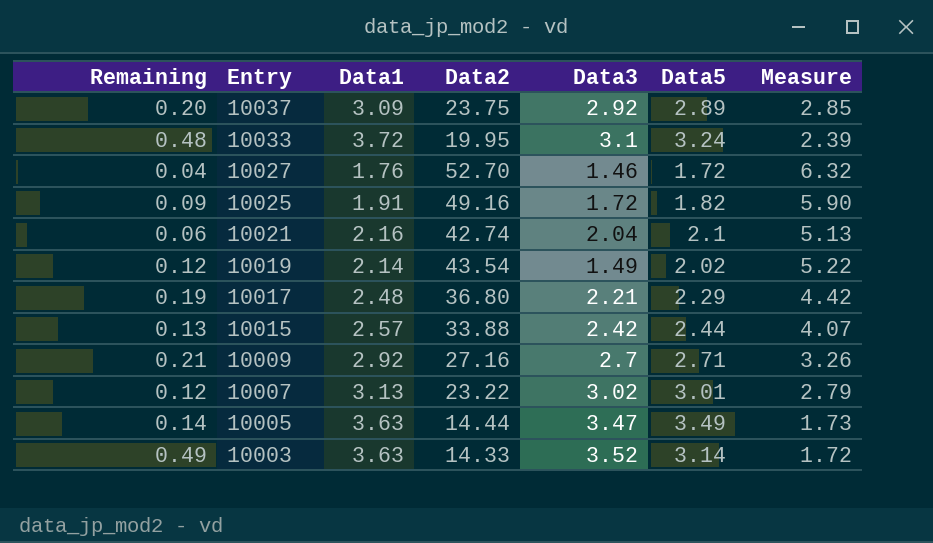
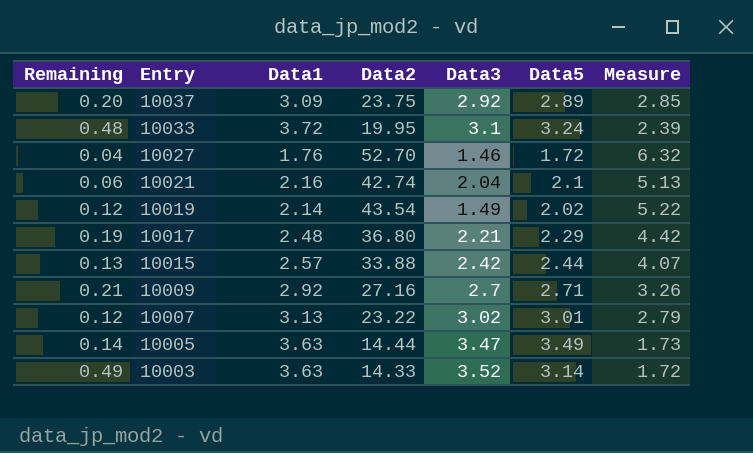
row 10025: 0.09 | 1.91 | 49.16 | 1.72 | 1.82 | 5.90 -> none

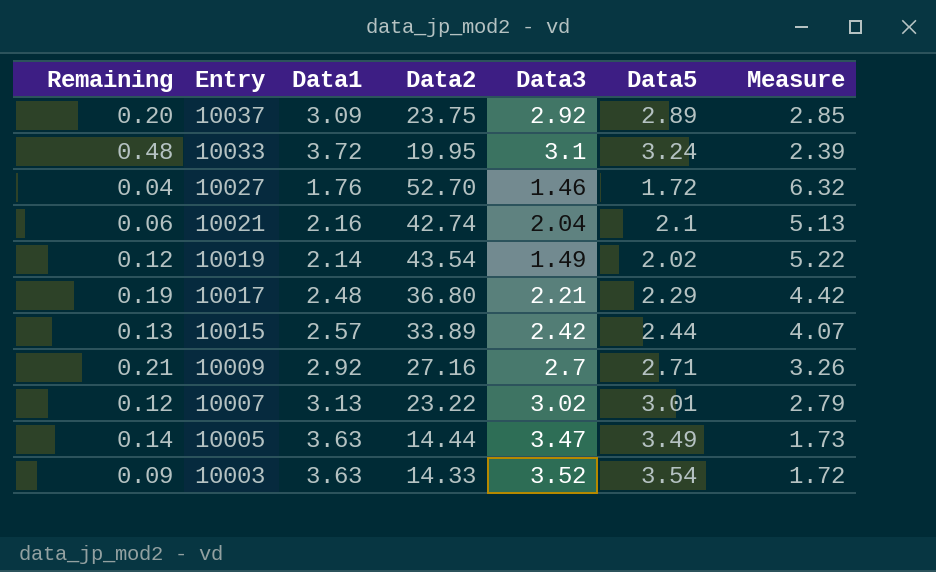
10015 | Data2: 33.88 -> 33.89
10003 | Remaining: 0.49 -> 0.09
10003 | Data5: 3.14 -> 3.54

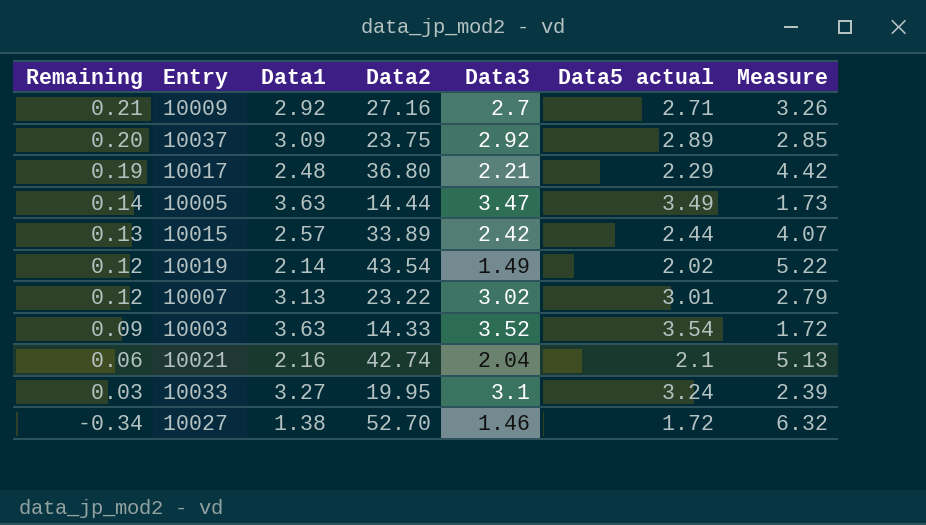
row order: Entry descending -> Remaining descending
column name: Data5 -> Data5 actual
10033 | Remaining: 0.48 -> 0.03
10033 | Data1: 3.72 -> 3.27
10027 | Remaining: 0.04 -> -0.34
10027 | Data1: 1.76 -> 1.38

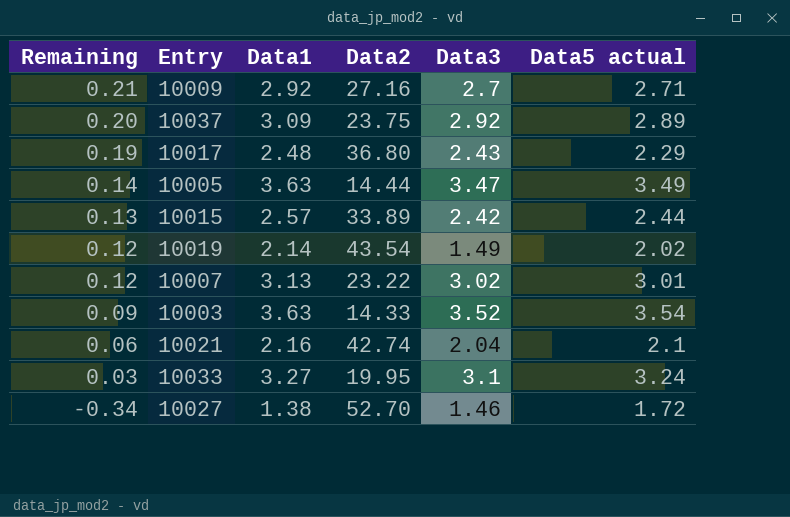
column Measure | formula: [Data2] * 0.12 -> none
10017 | Data3: 2.21 -> 2.43

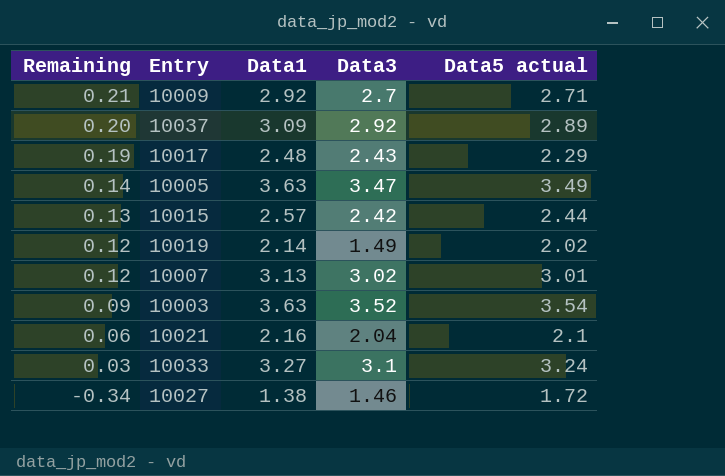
column Data2 | position: 4 -> none

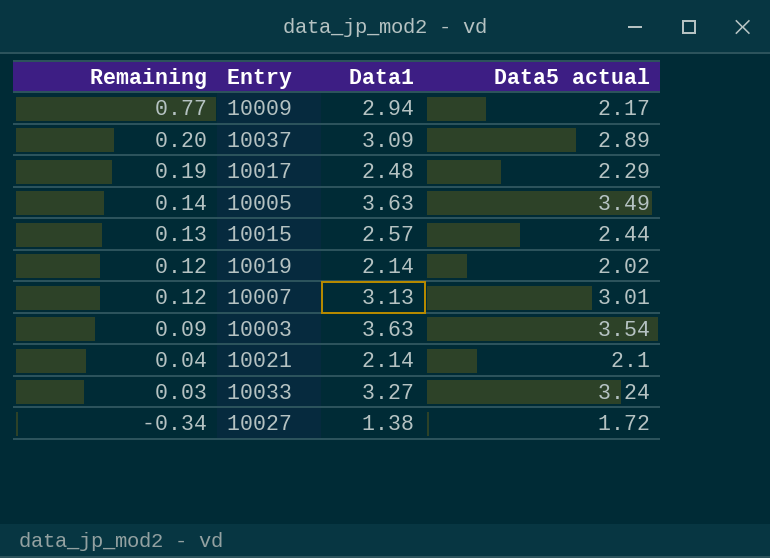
column Data3 | position: 4 -> none
10009 | Remaining: 0.21 -> 0.77
10009 | Data1: 2.92 -> 2.94
10009 | Data5 actual: 2.71 -> 2.17
10021 | Remaining: 0.06 -> 0.04
10021 | Data1: 2.16 -> 2.14

